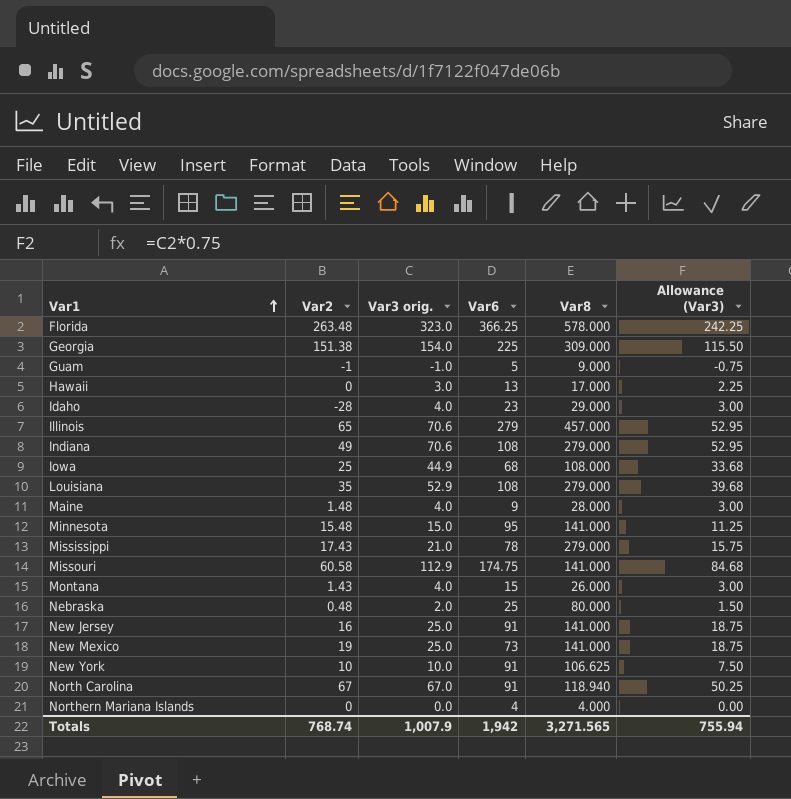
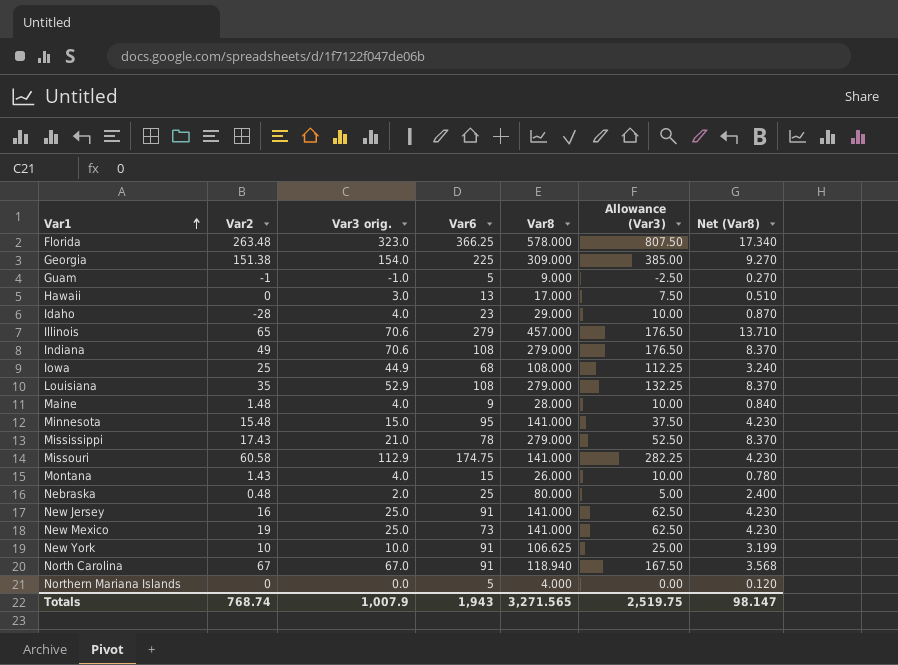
column Allowance (Var3) | formula: [Var3 orig.] * 0.75 -> [Var3 orig.] * 2.5
column Net (Var8) | formula: none -> [Var8] * 0.03
Northern Mariana Islands | Var6: 4 -> 5
Totals | Var6: 1,942 -> 1,943
Totals | Allowance (Var3): 755.94 -> 2,519.75

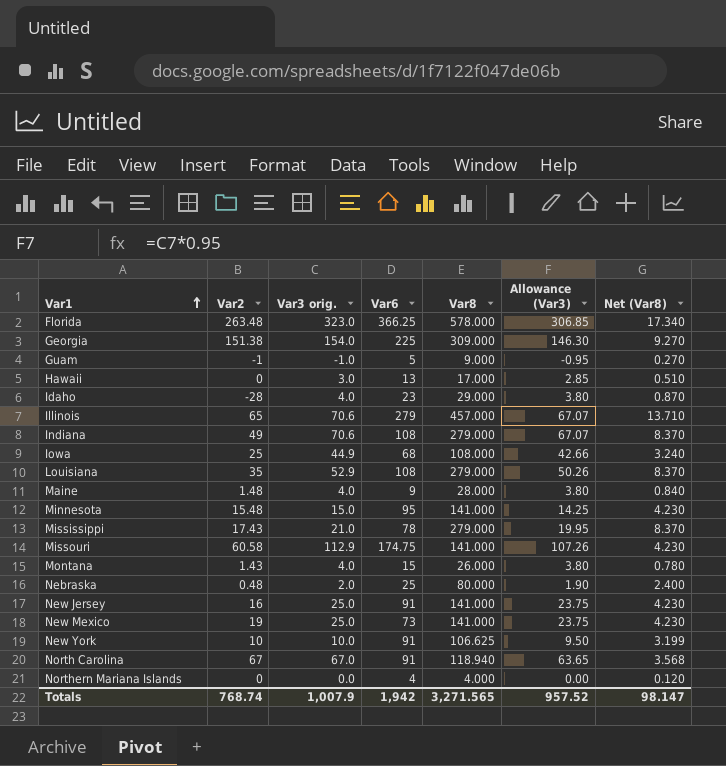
column Allowance (Var3) | formula: [Var3 orig.] * 2.5 -> [Var3 orig.] * 0.95
Northern Mariana Islands | Var6: 5 -> 4
Totals | Var6: 1,943 -> 1,942
Totals | Allowance (Var3): 2,519.75 -> 957.52

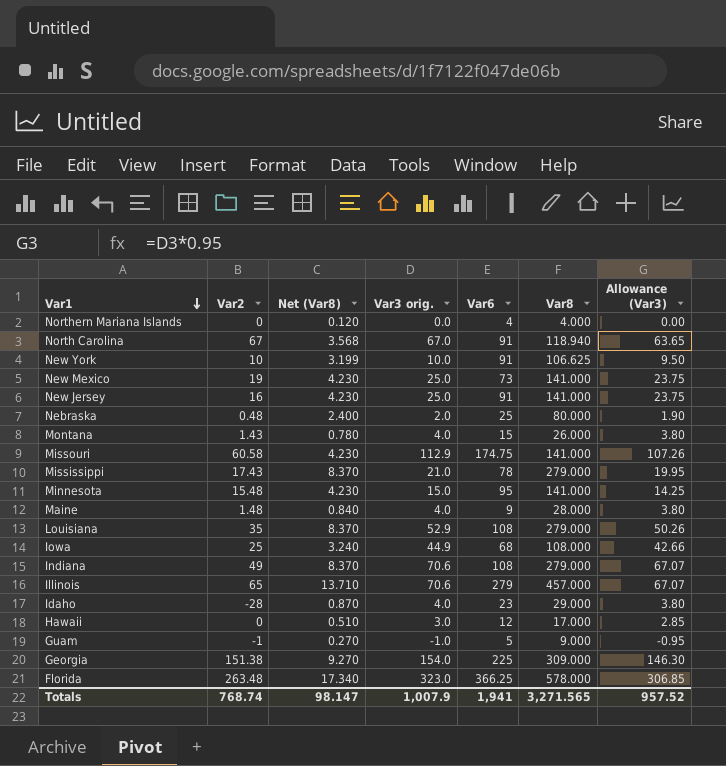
row order: Var1 ascending -> Var1 descending
column Net (Var8) | position: 7 -> 3
Hawaii | Var6: 13 -> 12
Totals | Var6: 1,942 -> 1,941

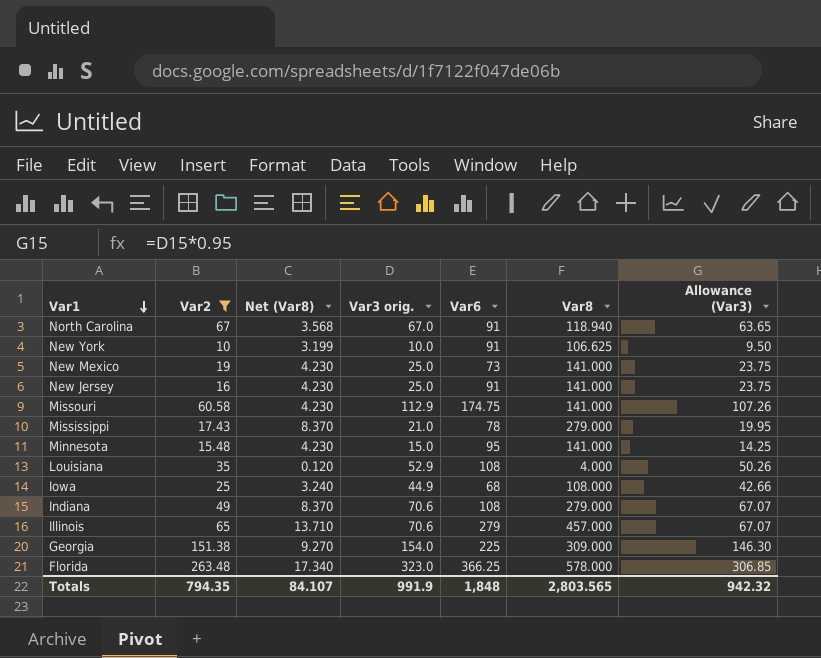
filter: none -> Var2 >= 10
Louisiana | Net (Var8): 8.370 -> 0.120
Louisiana | Var8: 279.000 -> 4.000
Totals | Var2: 768.74 -> 794.35
Totals | Net (Var8): 98.147 -> 84.107
Totals | Var3 orig.: 1,007.9 -> 991.9
Totals | Var6: 1,941 -> 1,848
Totals | Var8: 3,271.565 -> 2,803.565
Totals | Allowance (Var3): 957.52 -> 942.32

